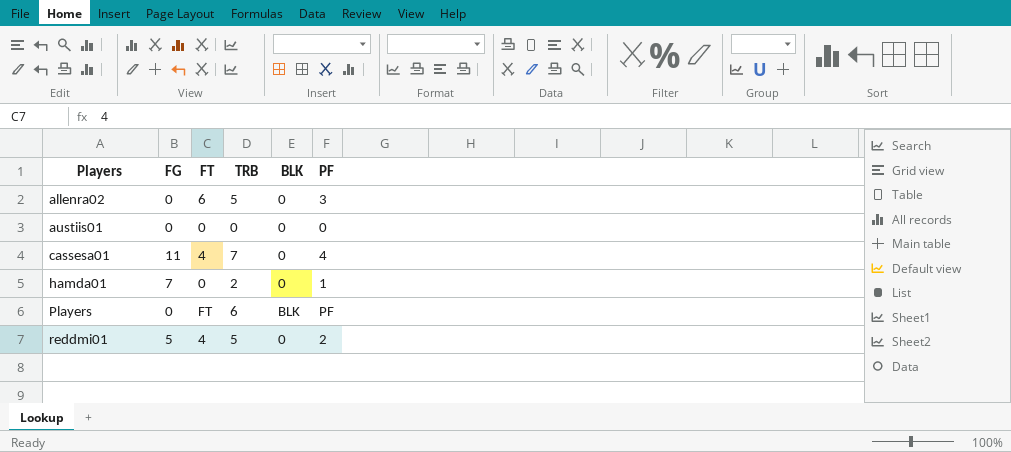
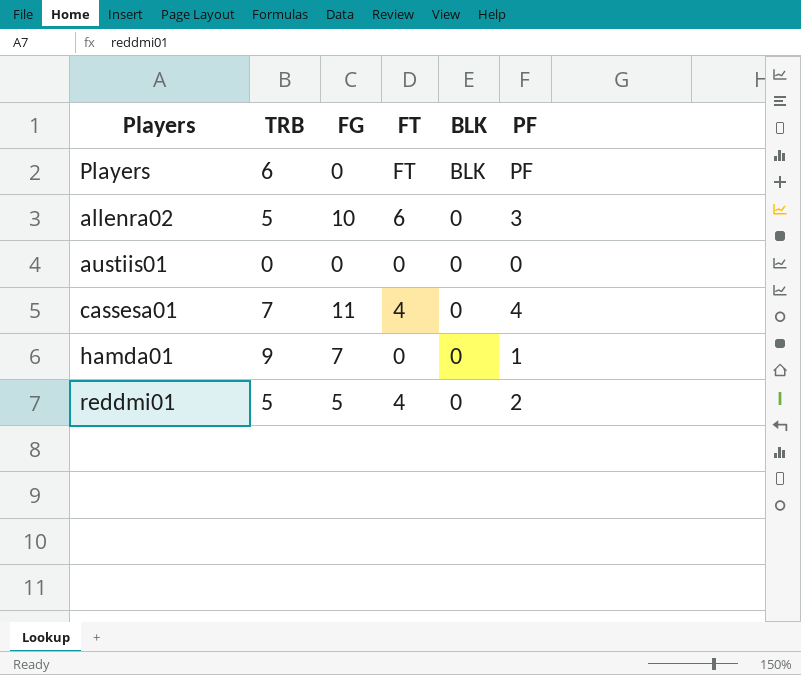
row order: Players ascending -> BLK descending
column TRB | position: 4 -> 2
allenra02 | FG: 0 -> 10
hamda01 | TRB: 2 -> 9

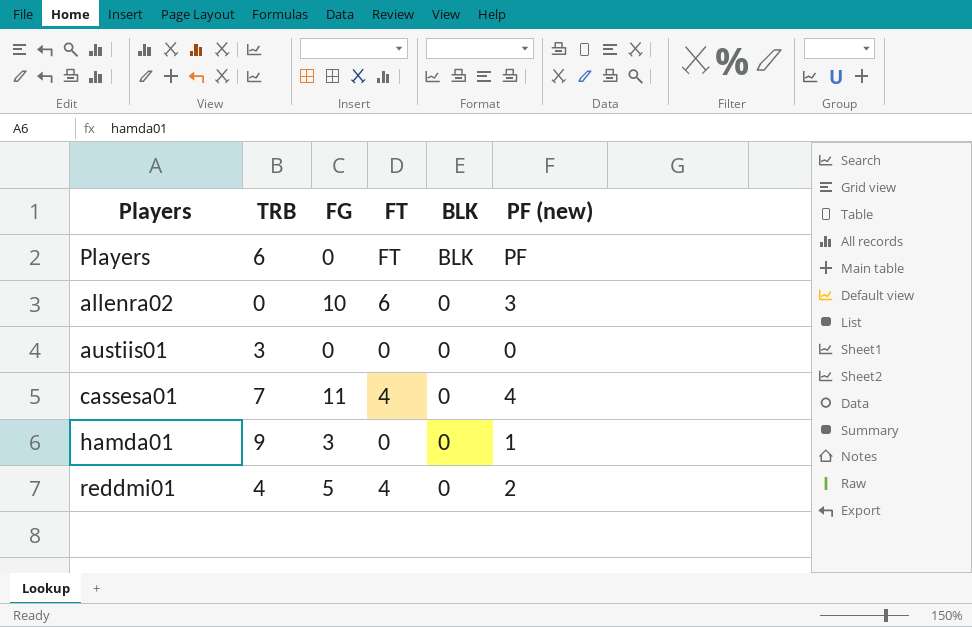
column name: PF -> PF (new)
allenra02 | TRB: 5 -> 0
austiis01 | TRB: 0 -> 3
hamda01 | FG: 7 -> 3
reddmi01 | TRB: 5 -> 4

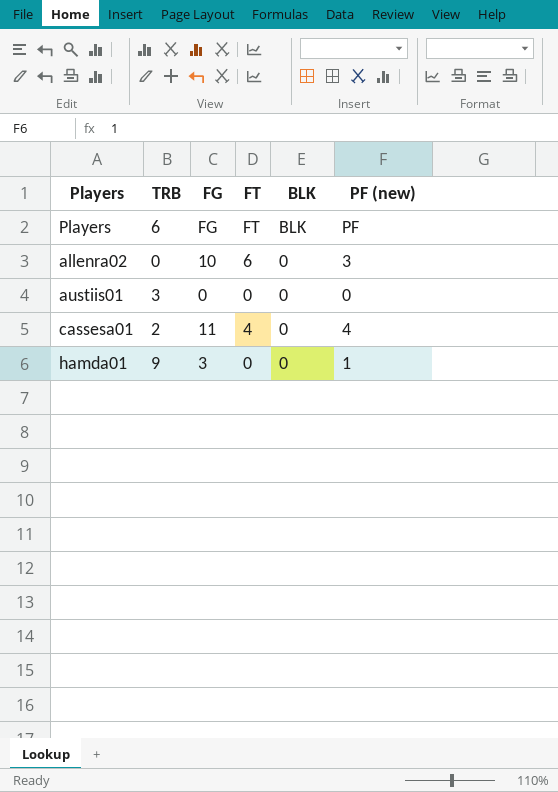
row reddmi01: 4 | 5 | 4 | 0 | 2 -> none
Players | FG: 0 -> FG
cassesa01 | TRB: 7 -> 2

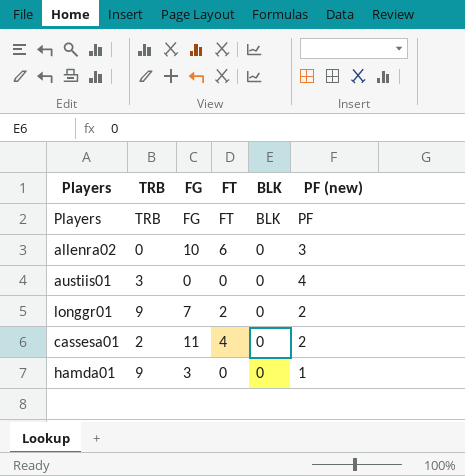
Players | TRB: 6 -> TRB
austiis01 | PF (new): 0 -> 4
row longgr01: none -> 9 | 7 | 2 | 0 | 2
cassesa01 | PF (new): 4 -> 2

